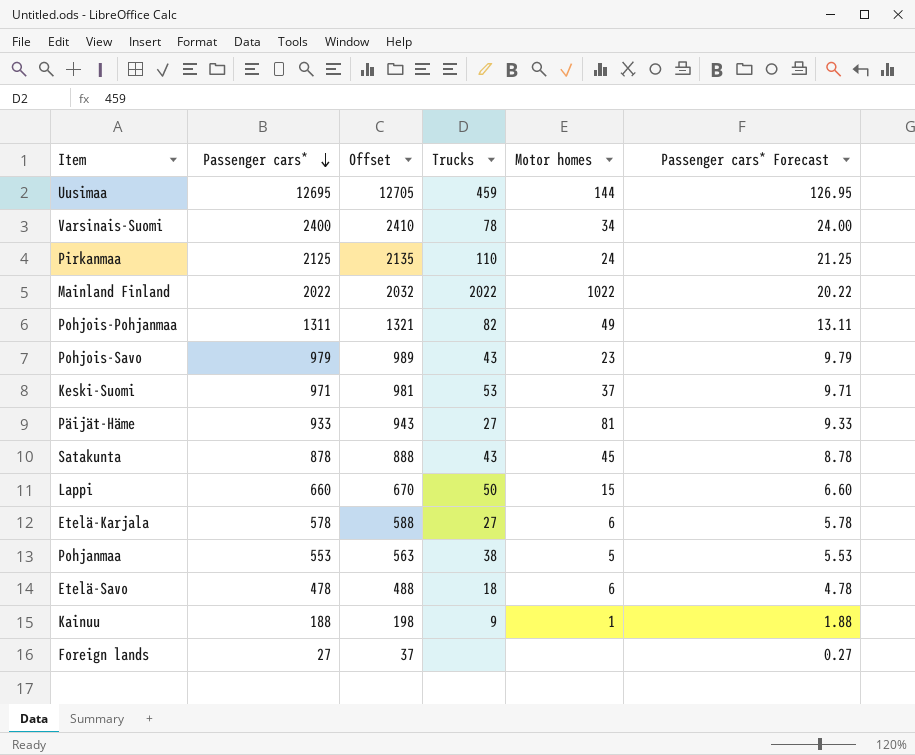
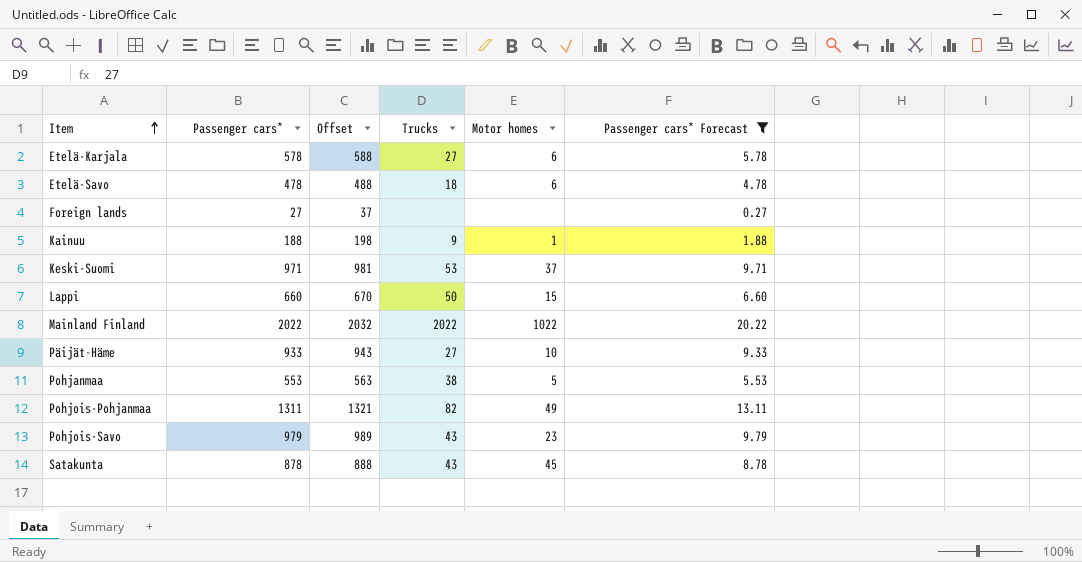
filter: none -> Passenger cars* Forecast <= 20.22
row order: Passenger cars* descending -> Item ascending
Päijät-Häme | Motor homes: 81 -> 10

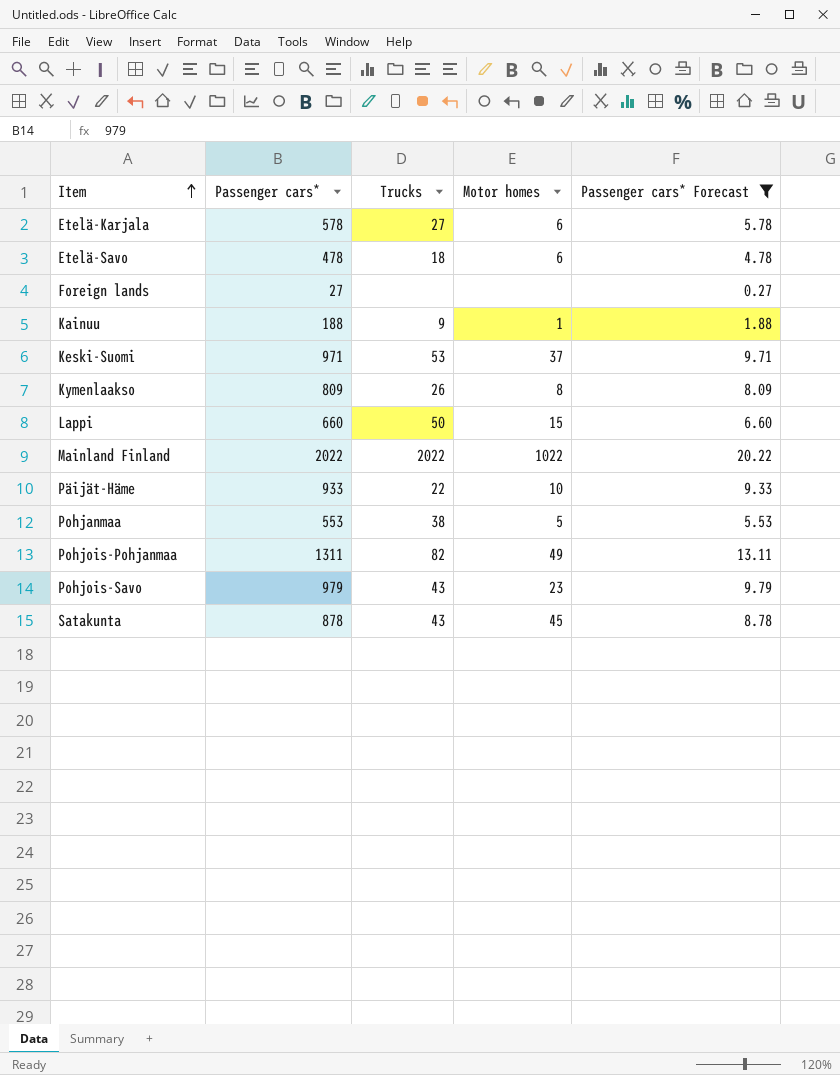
column Offset | formula: [Passenger cars*] + 10 -> none
row Kymenlaakso: none -> 809 | 26 | 8 | 8.09
Päijät-Häme | Trucks: 27 -> 22

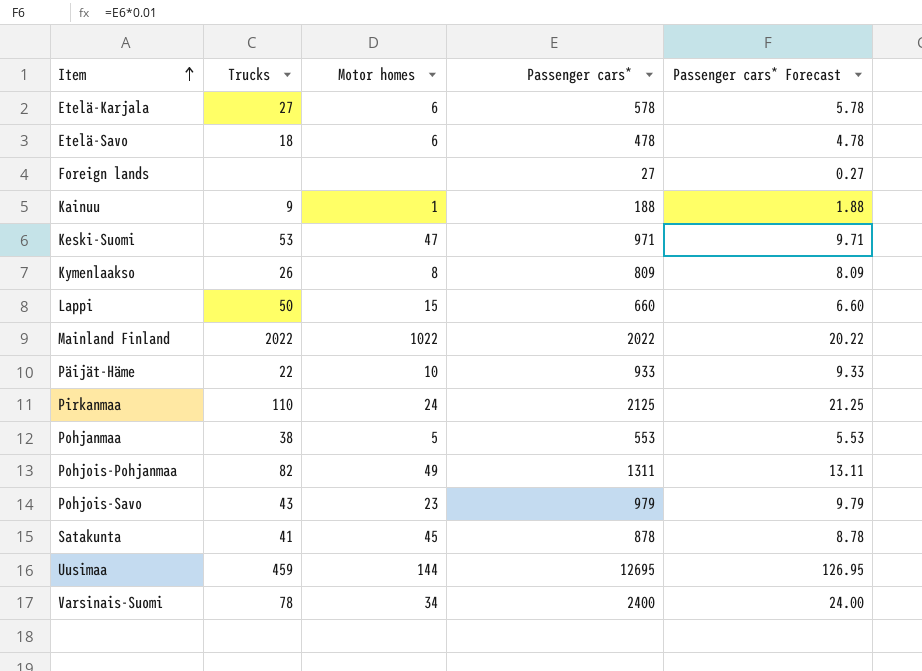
filter: Passenger cars* Forecast <= 20.22 -> none
column Passenger cars* | position: 2 -> 4
Keski-Suomi | Motor homes: 37 -> 47
Satakunta | Trucks: 43 -> 41

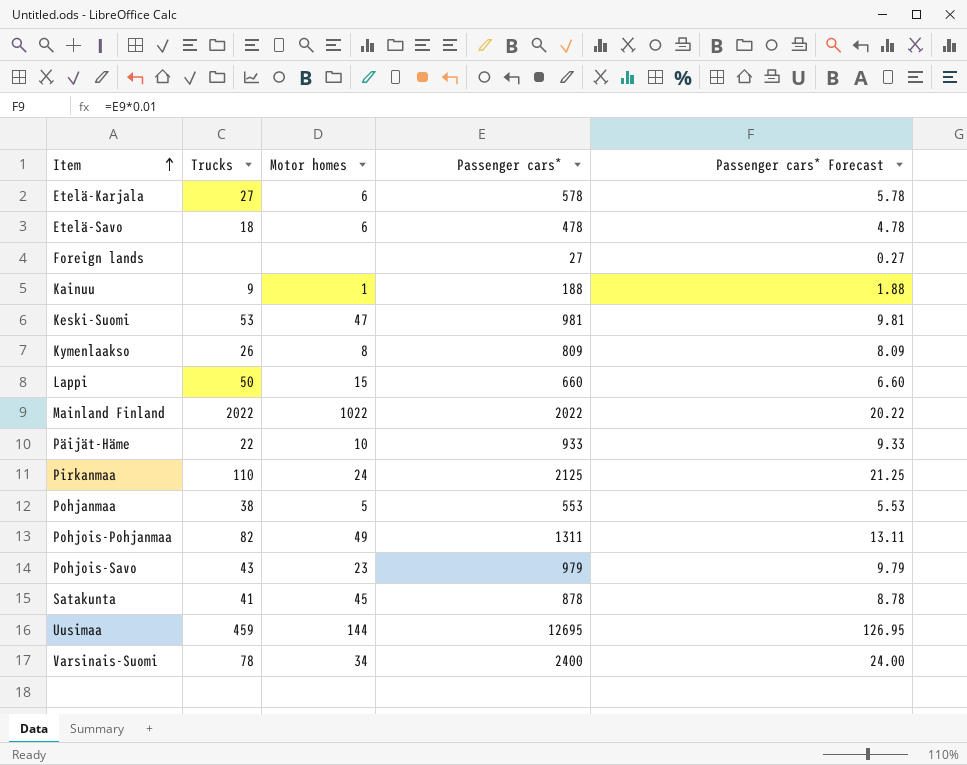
Keski-Suomi | Passenger cars*: 971 -> 981
Keski-Suomi | Passenger cars* Forecast: 9.71 -> 9.81

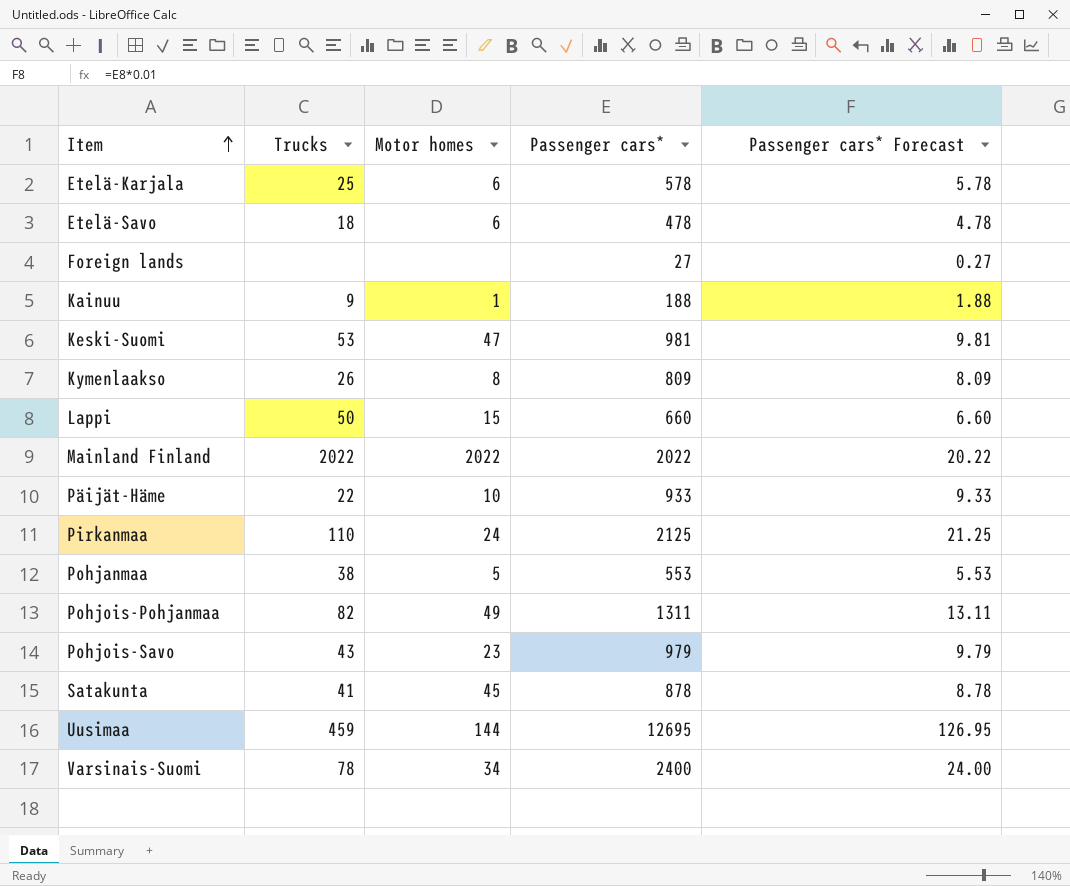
Etelä-Karjala | Trucks: 27 -> 25
Mainland Finland | Motor homes: 1022 -> 2022

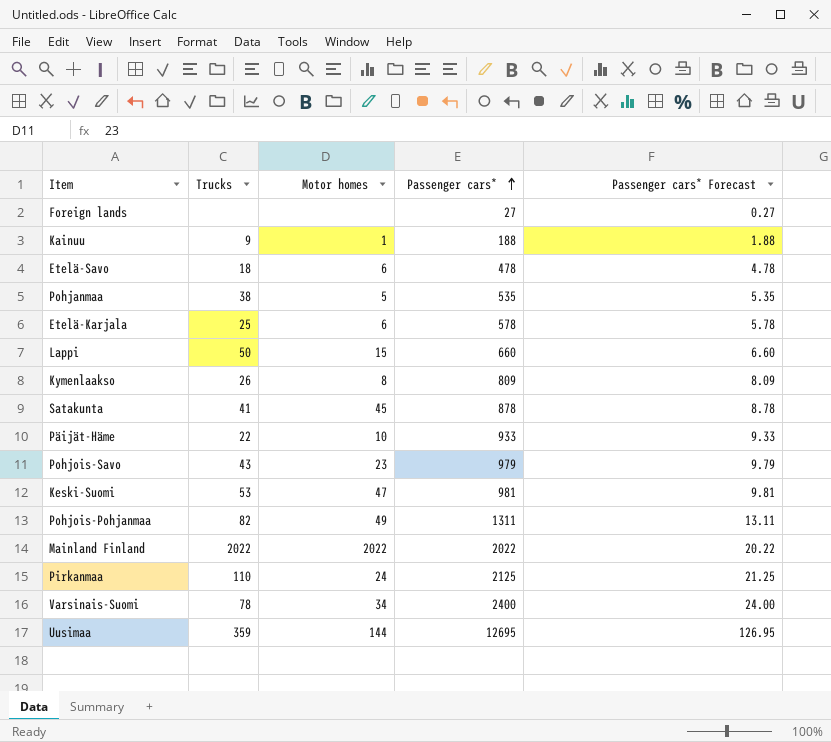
row order: Item ascending -> Passenger cars* ascending
Pohjanmaa | Passenger cars*: 553 -> 535
Pohjanmaa | Passenger cars* Forecast: 5.53 -> 5.35
Uusimaa | Trucks: 459 -> 359

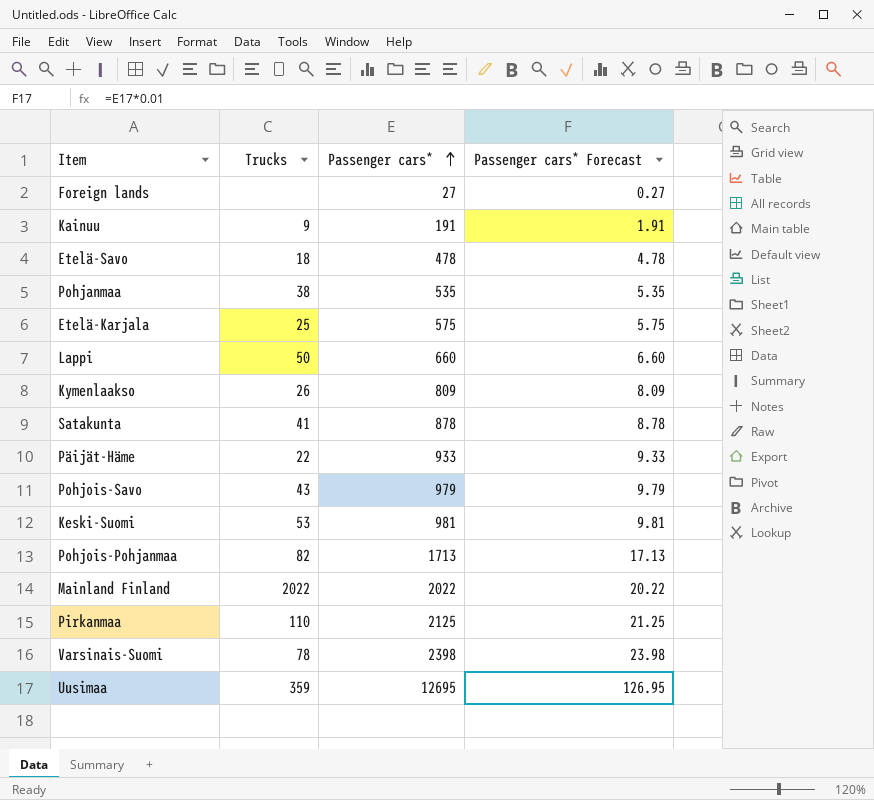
column Motor homes | position: 3 -> none
Kainuu | Passenger cars*: 188 -> 191
Kainuu | Passenger cars* Forecast: 1.88 -> 1.91
Etelä-Karjala | Passenger cars*: 578 -> 575
Etelä-Karjala | Passenger cars* Forecast: 5.78 -> 5.75
Pohjois-Pohjanmaa | Passenger cars*: 1311 -> 1713
Pohjois-Pohjanmaa | Passenger cars* Forecast: 13.11 -> 17.13
Varsinais-Suomi | Passenger cars*: 2400 -> 2398
Varsinais-Suomi | Passenger cars* Forecast: 24.00 -> 23.98

